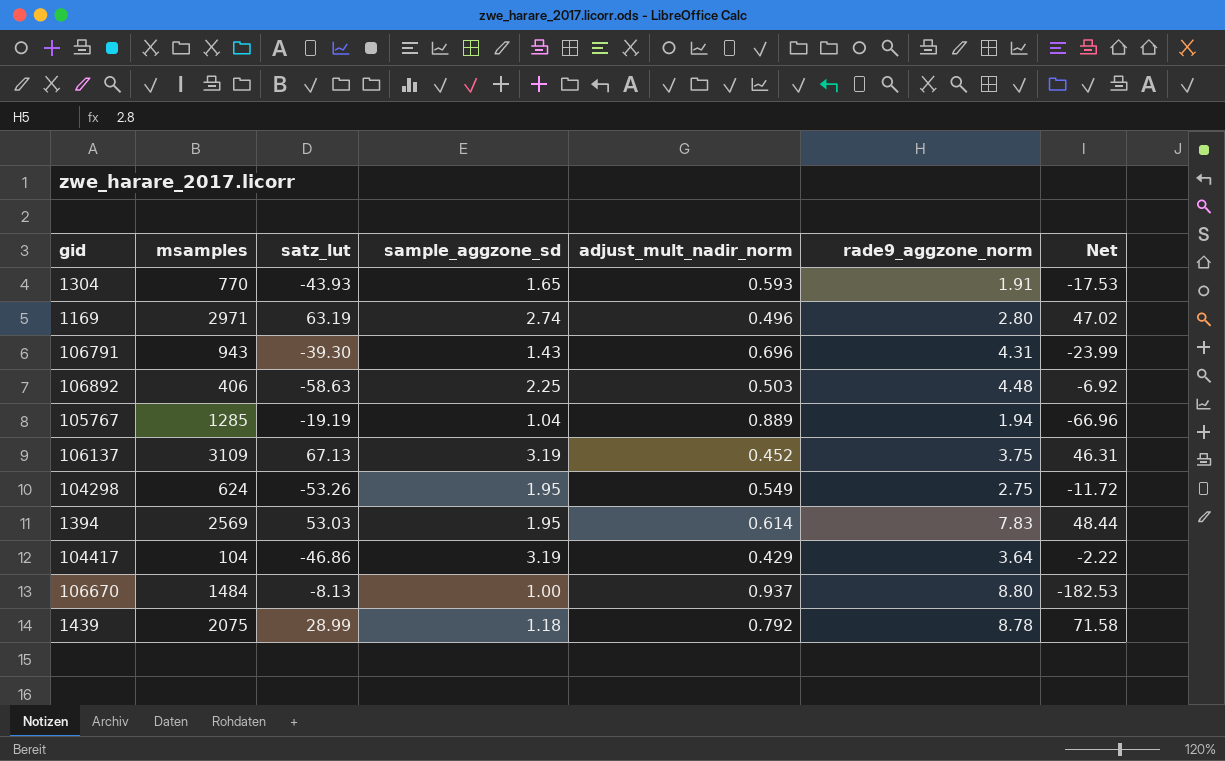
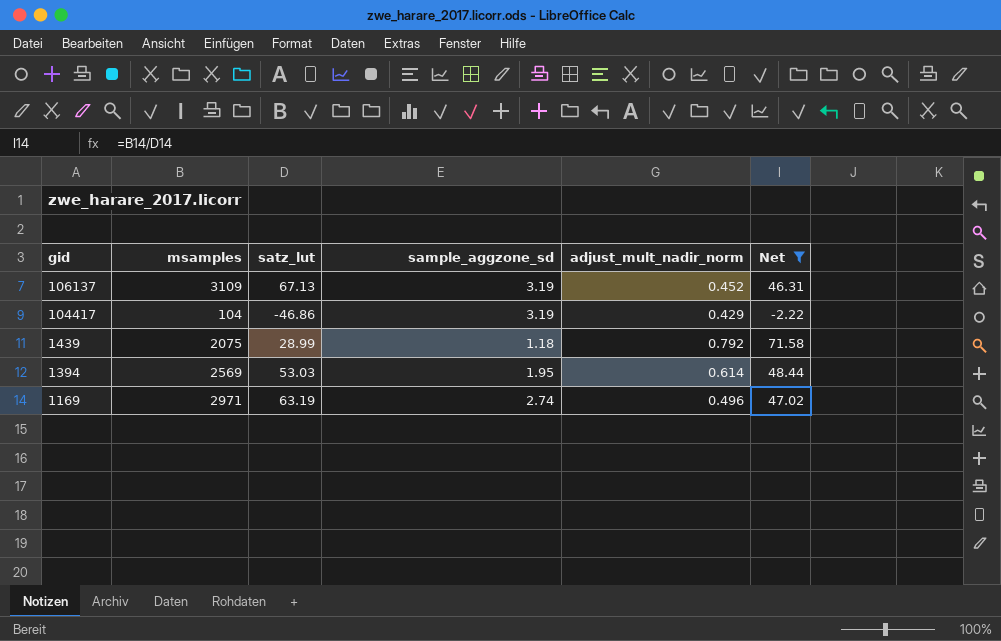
filter: none -> Net >= -2.22
row order: none -> gid descending
column rade9_aggzone_norm | position: 6 -> none

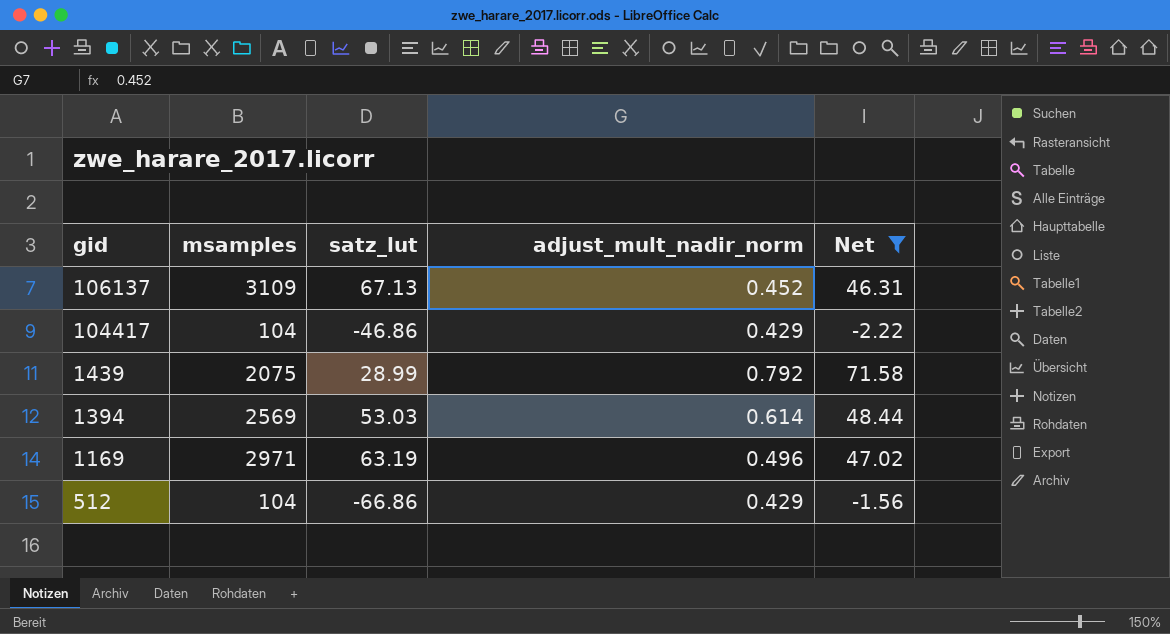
column sample_aggzone_sd | position: 4 -> none
row 512: none -> 104 | -66.86 | 0.429 | -1.56

